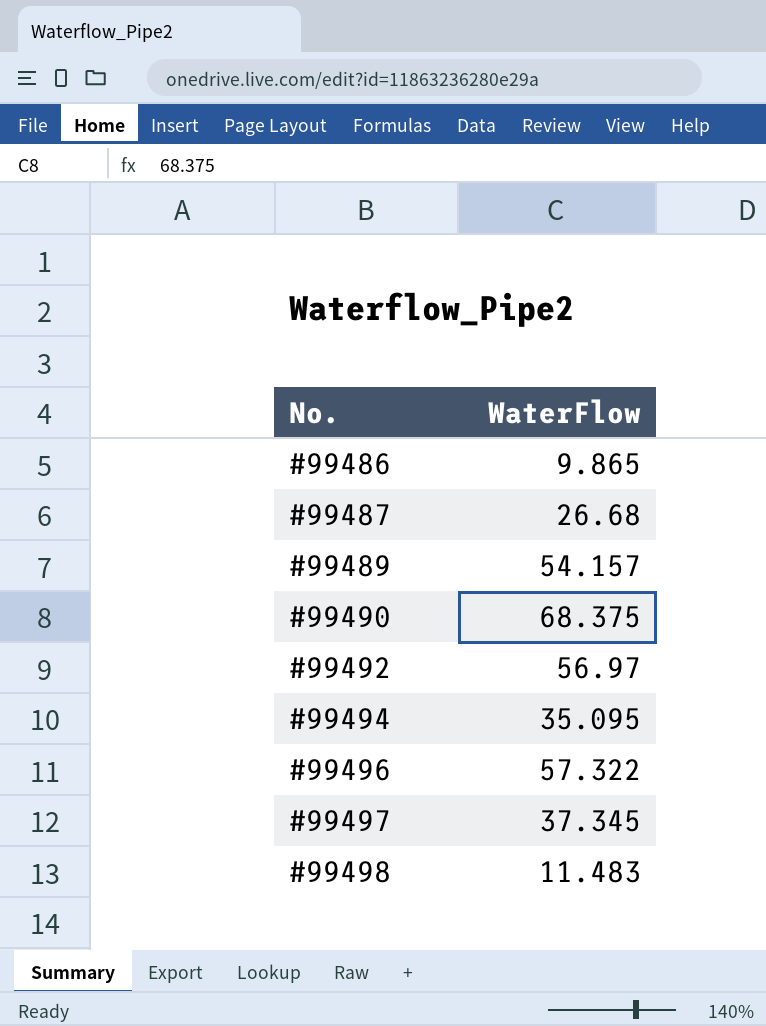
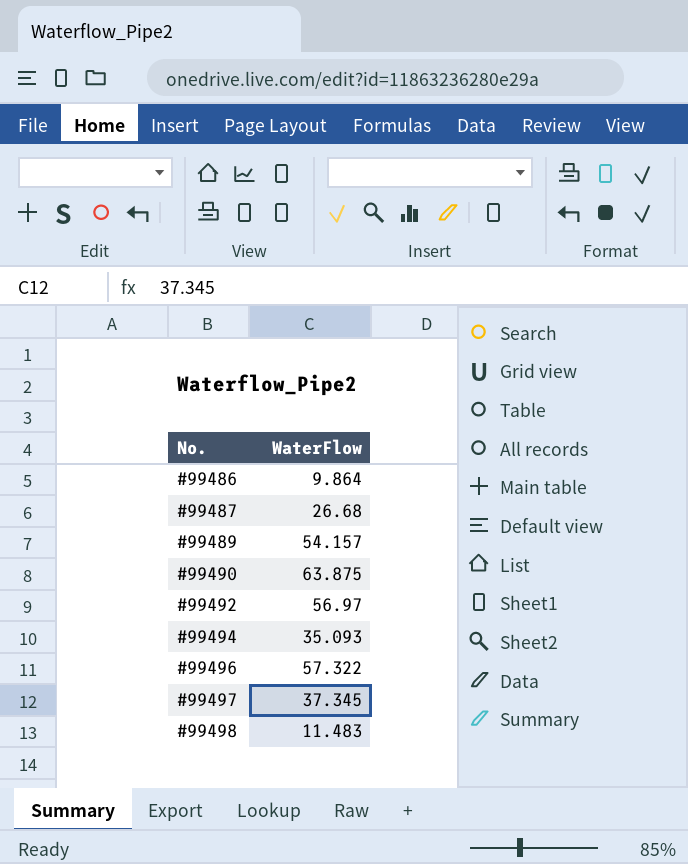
#99486 | WaterFlow: 9.865 -> 9.864
#99490 | WaterFlow: 68.375 -> 63.875
#99494 | WaterFlow: 35.095 -> 35.093

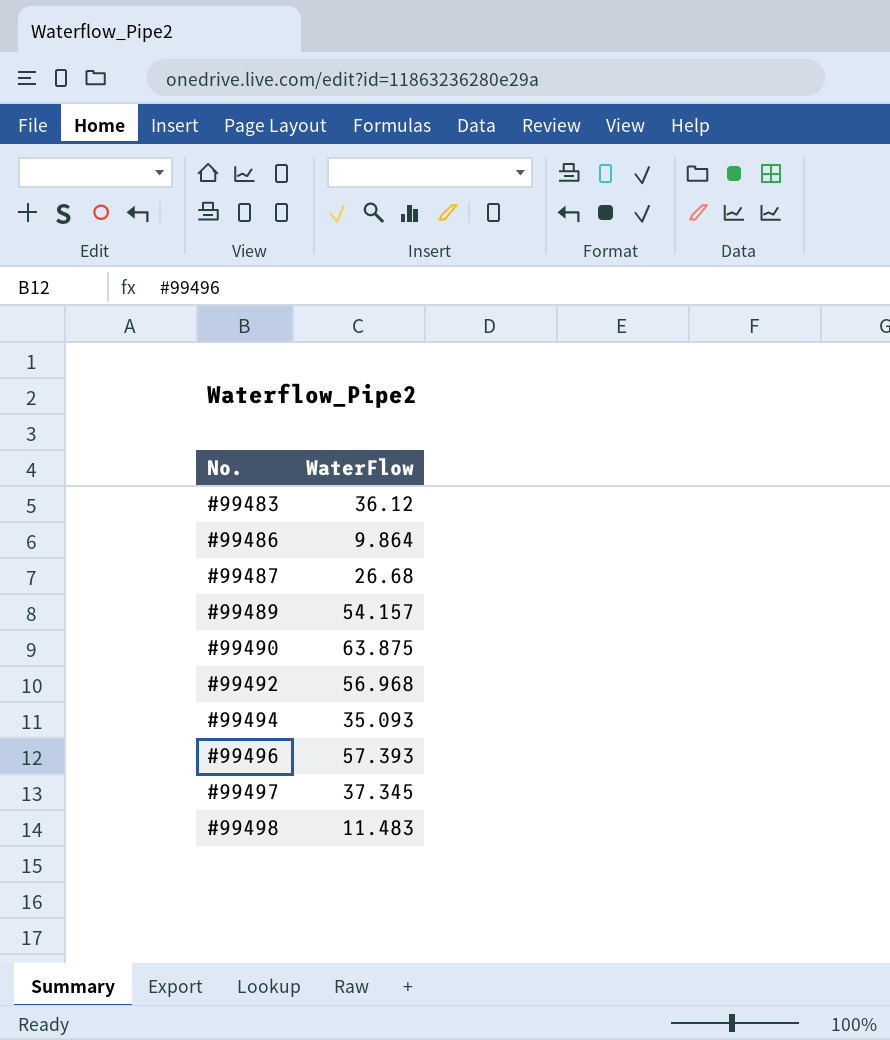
row #99483: none -> 36.12
#99492 | WaterFlow: 56.97 -> 56.968
#99496 | WaterFlow: 57.322 -> 57.393

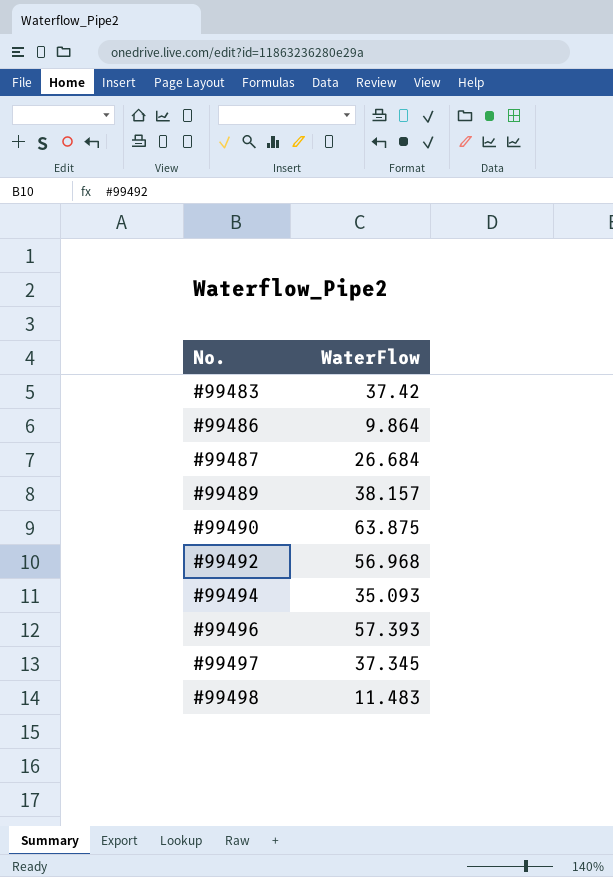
#99483 | WaterFlow: 36.12 -> 37.42
#99487 | WaterFlow: 26.68 -> 26.684
#99489 | WaterFlow: 54.157 -> 38.157

